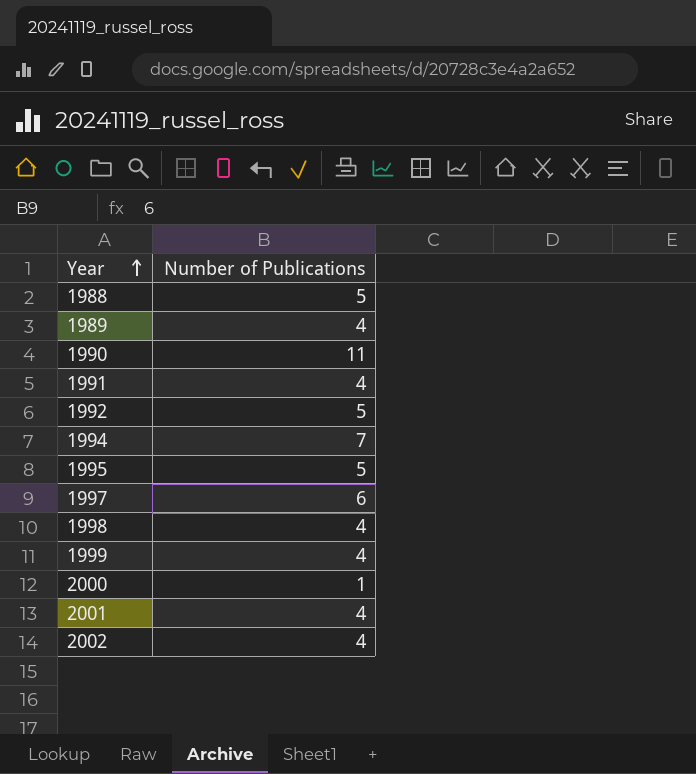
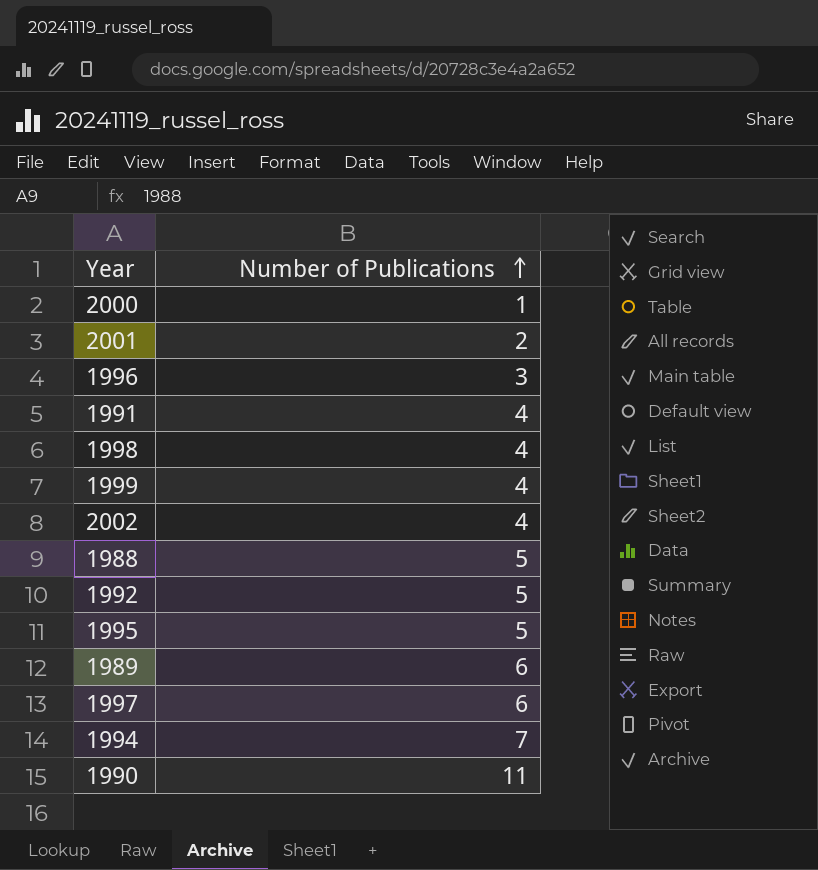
row order: Year ascending -> Number of Publications ascending
2001 | Number of Publications: 4 -> 2
row 1996: none -> 3
1989 | Number of Publications: 4 -> 6

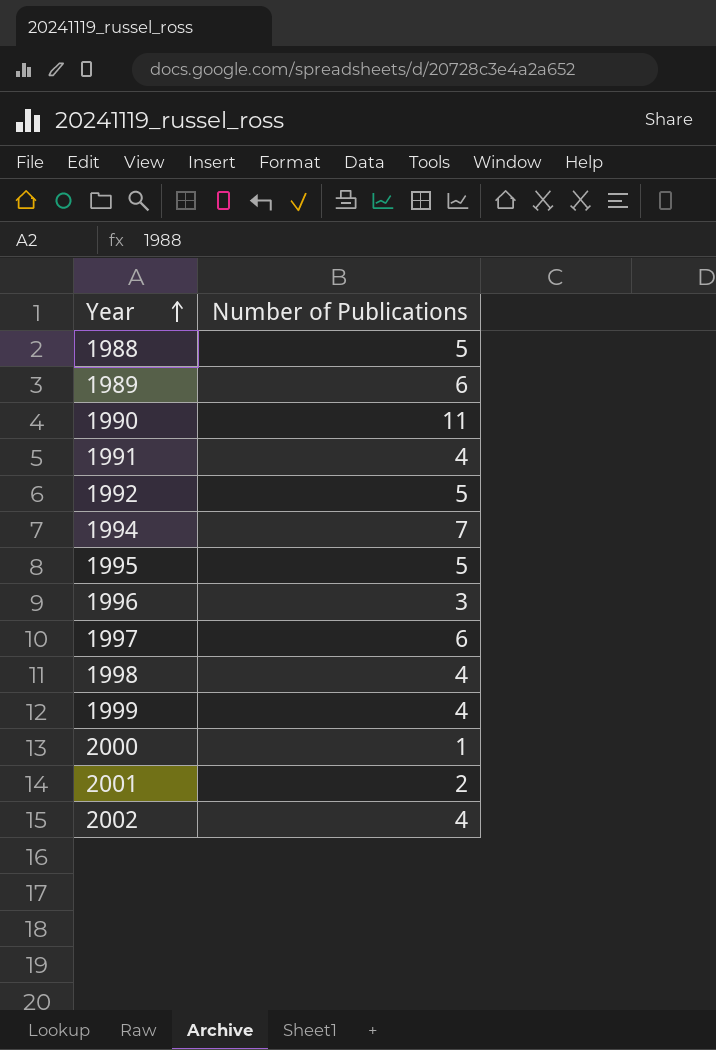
row order: Number of Publications ascending -> Year ascending

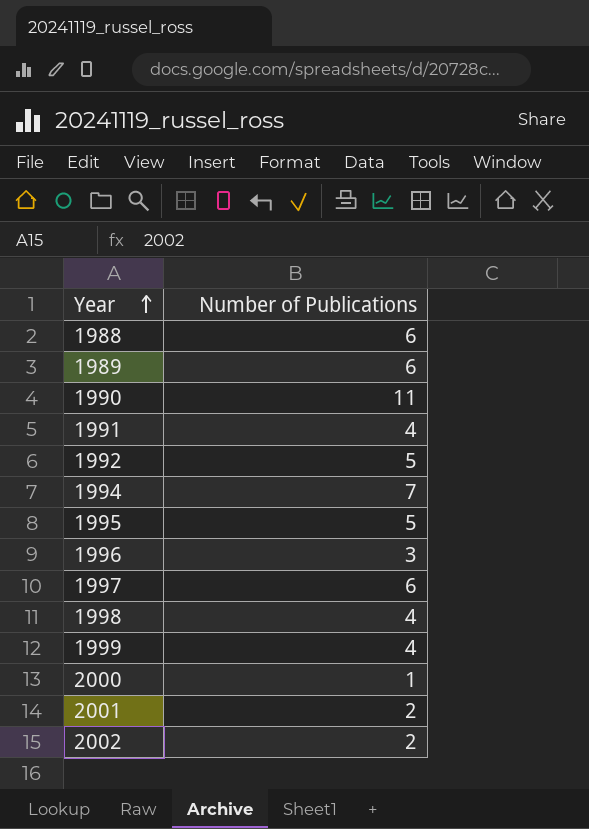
1988 | Number of Publications: 5 -> 6
2002 | Number of Publications: 4 -> 2

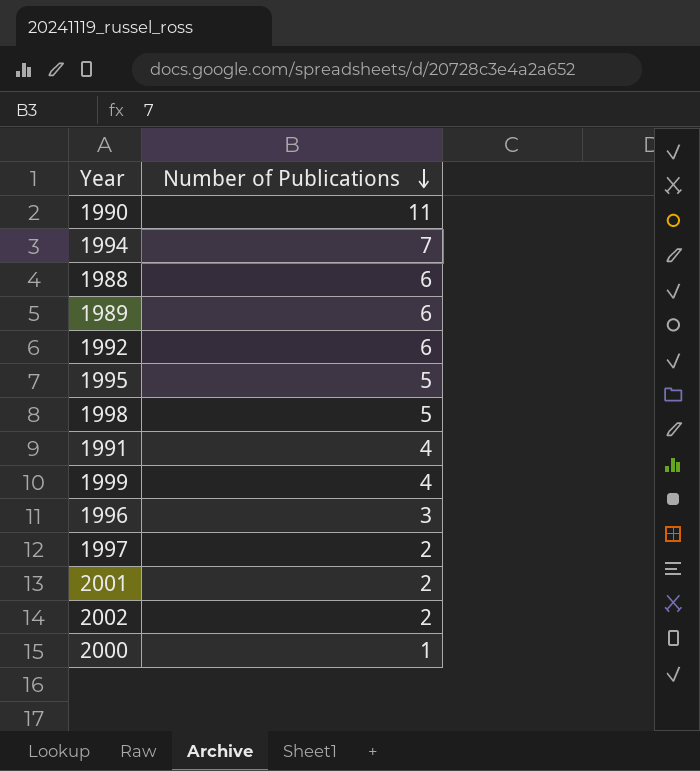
row order: Year ascending -> Number of Publications descending
1992 | Number of Publications: 5 -> 6
1998 | Number of Publications: 4 -> 5
1997 | Number of Publications: 6 -> 2

